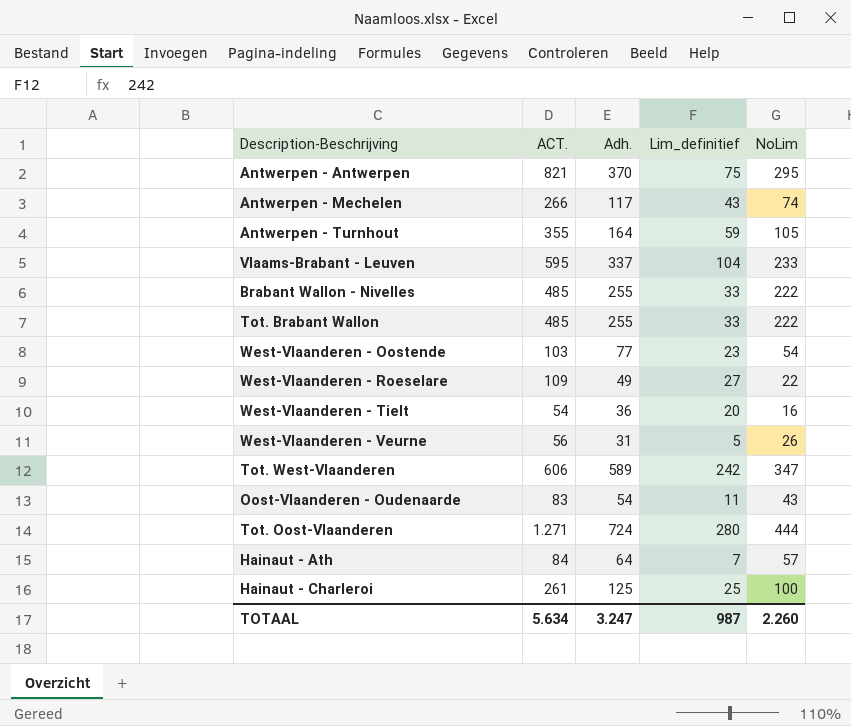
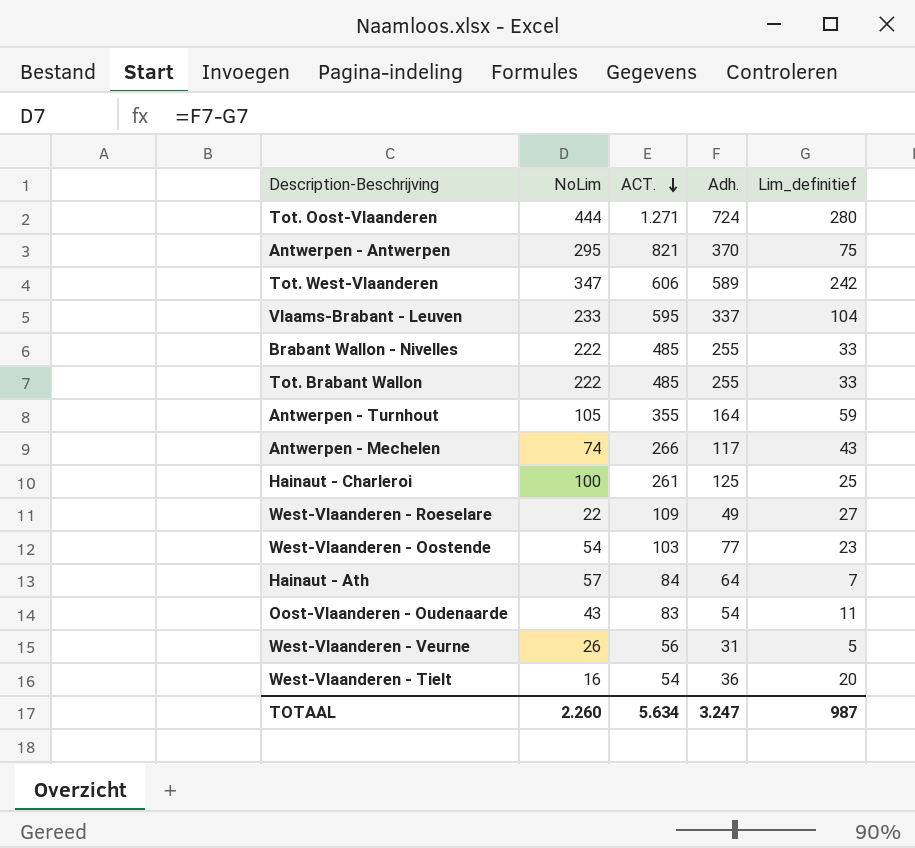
row order: none -> ACT. descending
column NoLim | position: 5 -> 2

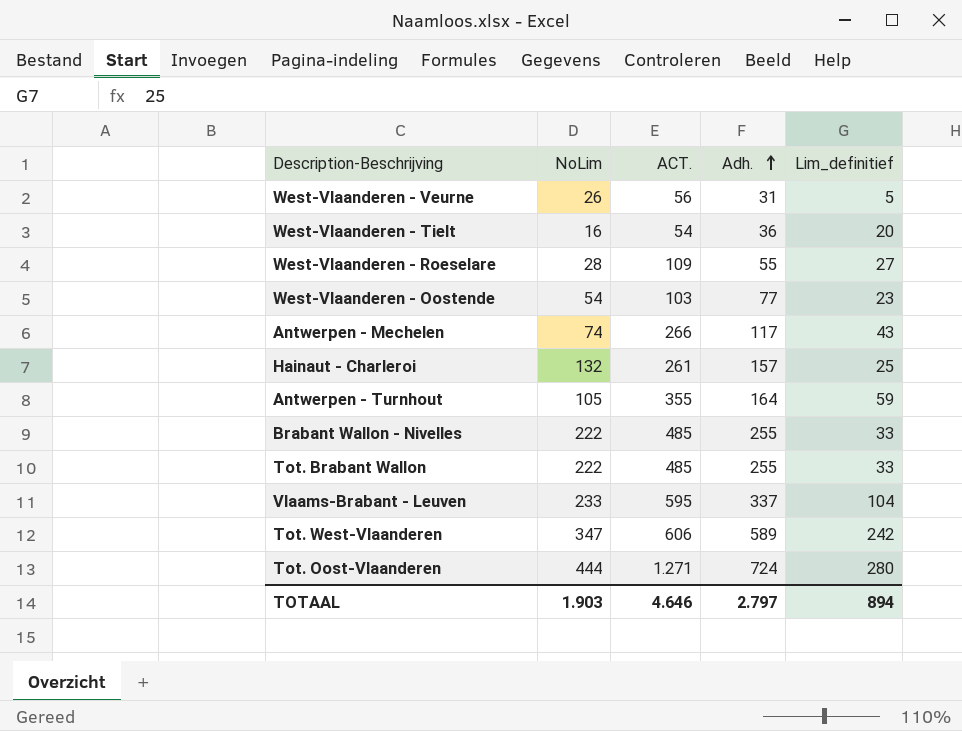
row order: ACT. descending -> Adh. ascending
row Antwerpen - Antwerpen: 295 | 821 | 370 | 75 -> none
row Hainaut - Ath: 57 | 84 | 64 | 7 -> none
row Oost-Vlaanderen - Oudenaarde: 43 | 83 | 54 | 11 -> none
West-Vlaanderen - Roeselare | NoLim: 22 -> 28
West-Vlaanderen - Roeselare | Adh.: 49 -> 55
Hainaut - Charleroi | NoLim: 100 -> 132
Hainaut - Charleroi | Adh.: 125 -> 157
TOTAAL | NoLim: 2.260 -> 1.903
TOTAAL | ACT.: 5.634 -> 4.646
TOTAAL | Adh.: 3.247 -> 2.797
TOTAAL | Lim_definitief: 987 -> 894

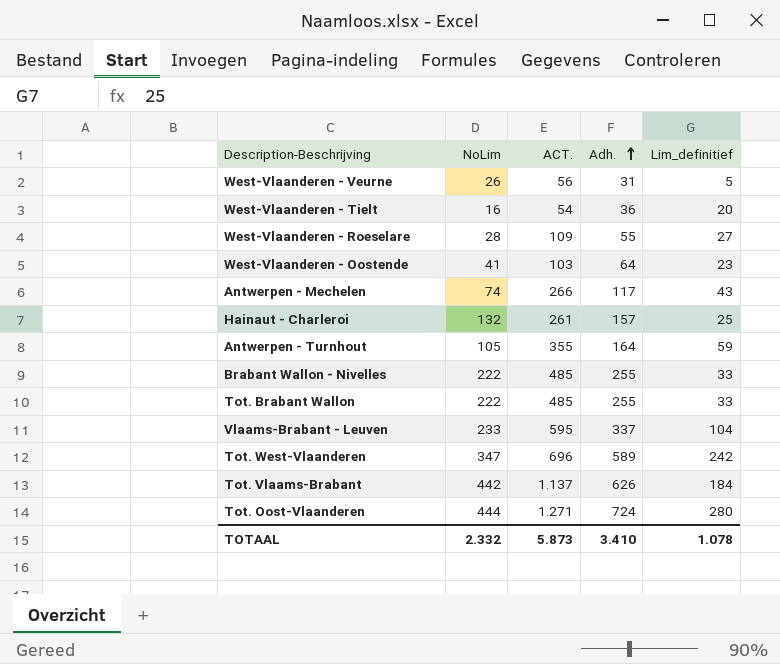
West-Vlaanderen - Oostende | NoLim: 54 -> 41
West-Vlaanderen - Oostende | Adh.: 77 -> 64
Tot. West-Vlaanderen | ACT.: 606 -> 696
row Tot. Vlaams-Brabant: none -> 442 | 1.137 | 626 | 184
TOTAAL | NoLim: 1.903 -> 2.332
TOTAAL | ACT.: 4.646 -> 5.873
TOTAAL | Adh.: 2.797 -> 3.410
TOTAAL | Lim_definitief: 894 -> 1.078

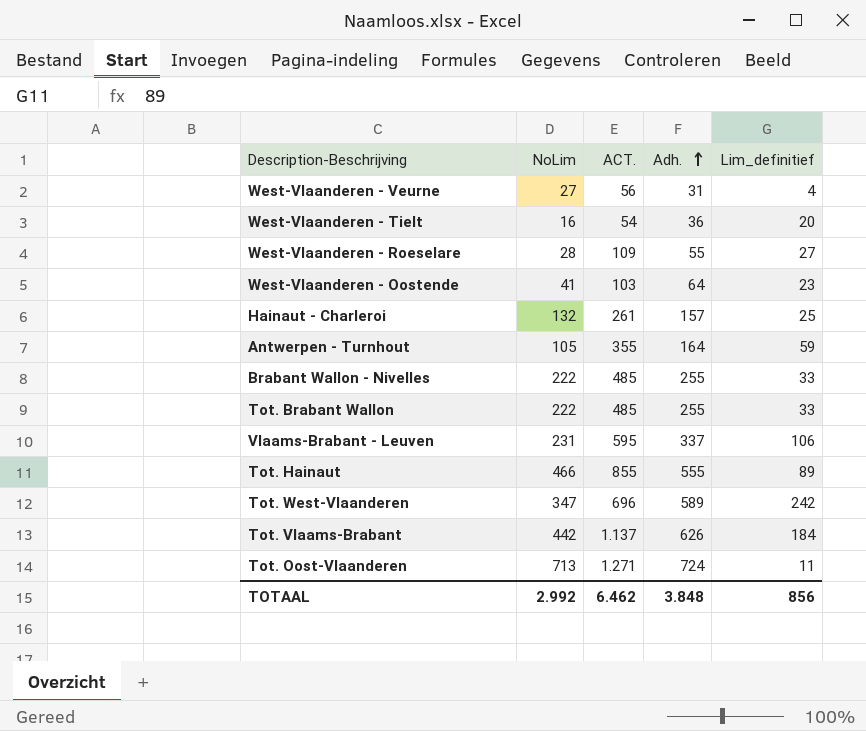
row Antwerpen - Mechelen: 74 | 266 | 117 | 43 -> none
West-Vlaanderen - Veurne | NoLim: 26 -> 27
West-Vlaanderen - Veurne | Lim_definitief: 5 -> 4
Vlaams-Brabant - Leuven | NoLim: 233 -> 231
Vlaams-Brabant - Leuven | Lim_definitief: 104 -> 106
row Tot. Hainaut: none -> 466 | 855 | 555 | 89
Tot. Oost-Vlaanderen | NoLim: 444 -> 713
Tot. Oost-Vlaanderen | Lim_definitief: 280 -> 11
TOTAAL | NoLim: 2.332 -> 2.992
TOTAAL | ACT.: 5.873 -> 6.462
TOTAAL | Adh.: 3.410 -> 3.848
TOTAAL | Lim_definitief: 1.078 -> 856

